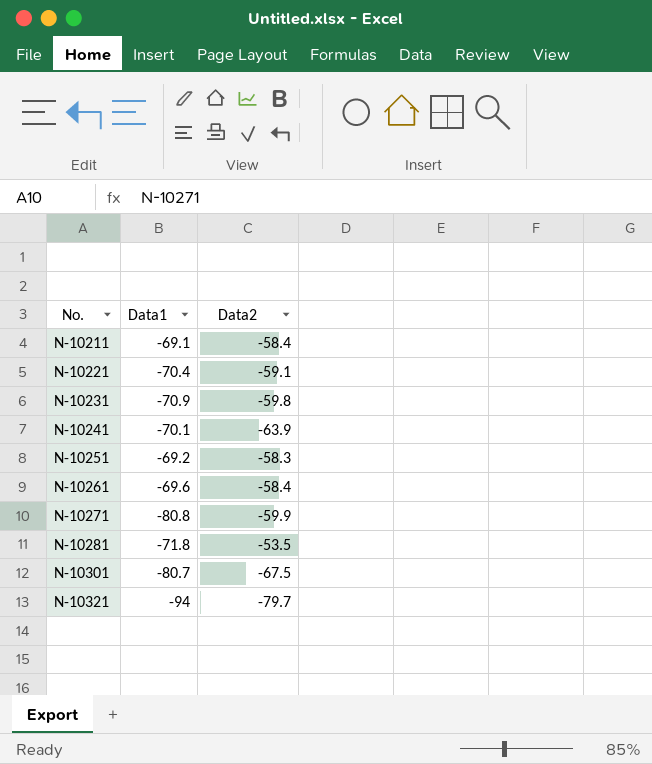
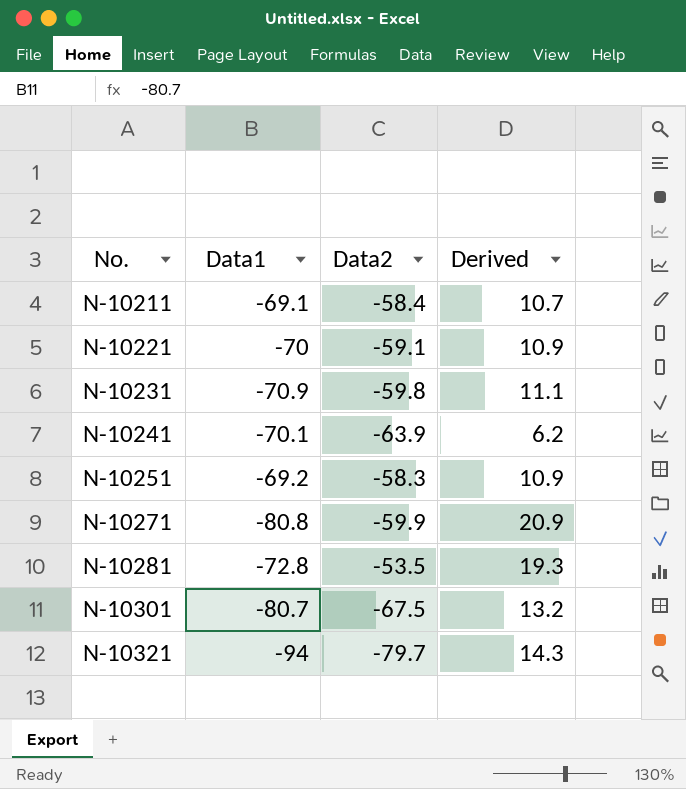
column Derived | formula: none -> [Data2] - [Data1]
row N-10261: -69.6 | -58.4 -> none
N-10221 | Data1: -70.4 -> -70
N-10281 | Data1: -71.8 -> -72.8

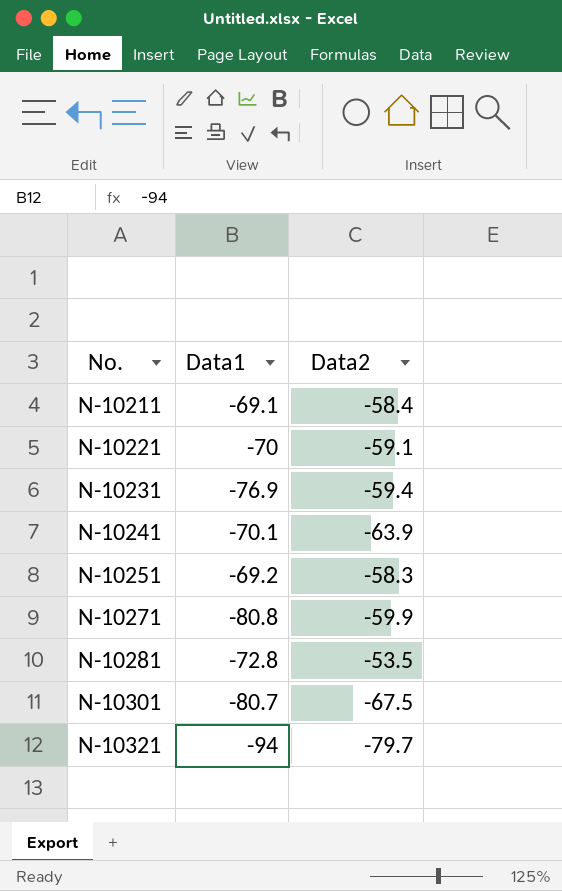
column Derived | formula: [Data2] - [Data1] -> none
N-10231 | Data1: -70.9 -> -76.9
N-10231 | Data2: -59.8 -> -59.4

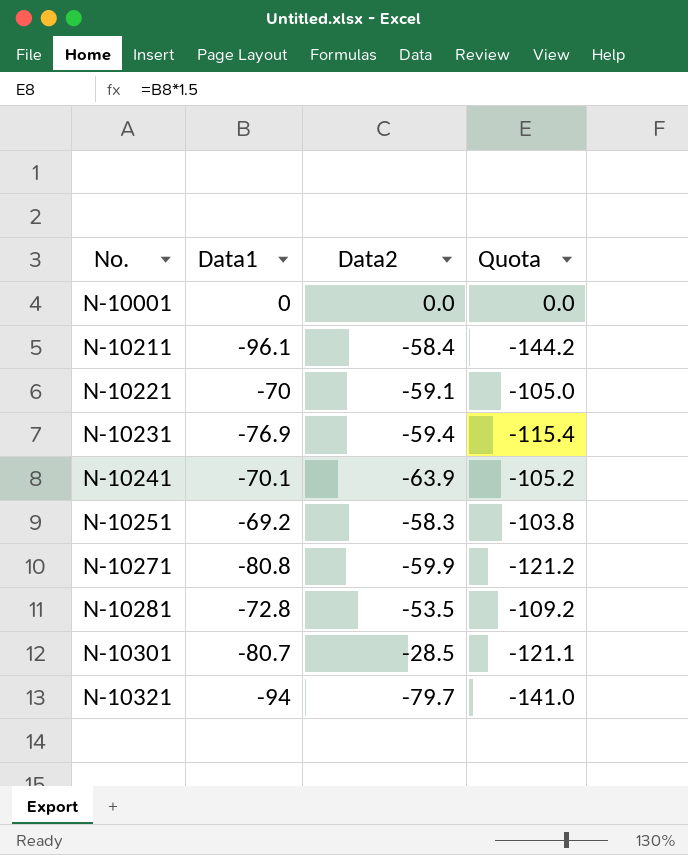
column Quota | formula: none -> [Data1] * 1.5
row N-10001: none -> 0 | 0.0 | 0.0
N-10211 | Data1: -69.1 -> -96.1
N-10301 | Data2: -67.5 -> -28.5

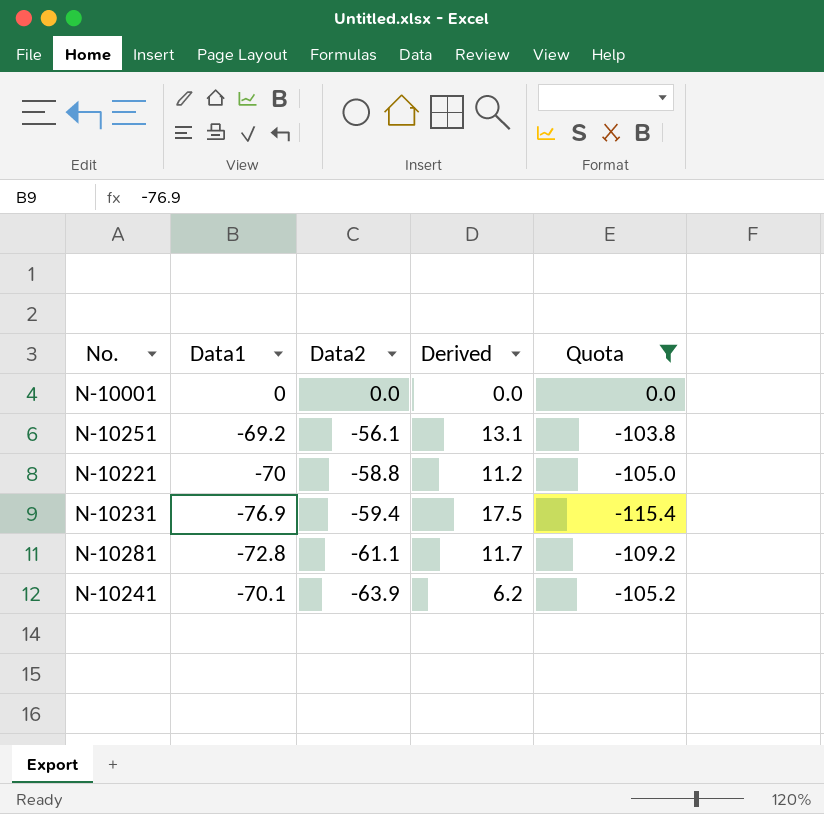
filter: none -> Quota >= -115.4
row order: No. ascending -> Data2 descending
column Derived | formula: none -> [Data2] - [Data1]
N-10251 | Data2: -58.3 -> -56.1
N-10221 | Data2: -59.1 -> -58.8
N-10281 | Data2: -53.5 -> -61.1

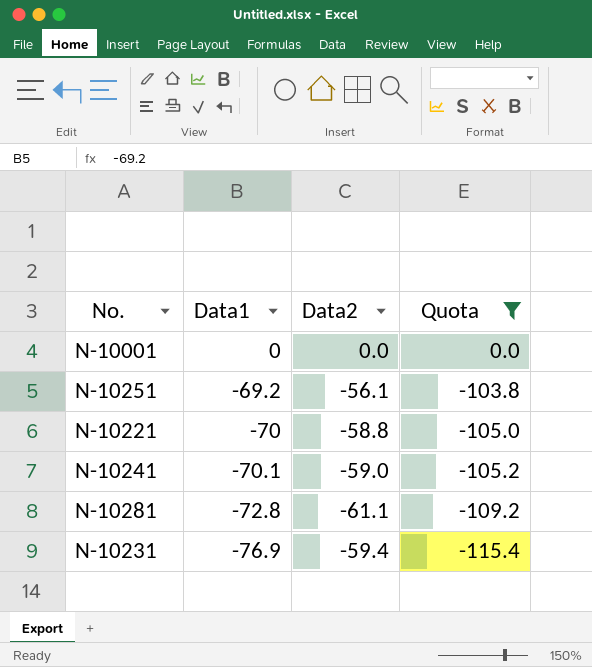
row order: Data2 descending -> Data1 descending
column Derived | formula: [Data2] - [Data1] -> none
N-10241 | Data2: -63.9 -> -59.0

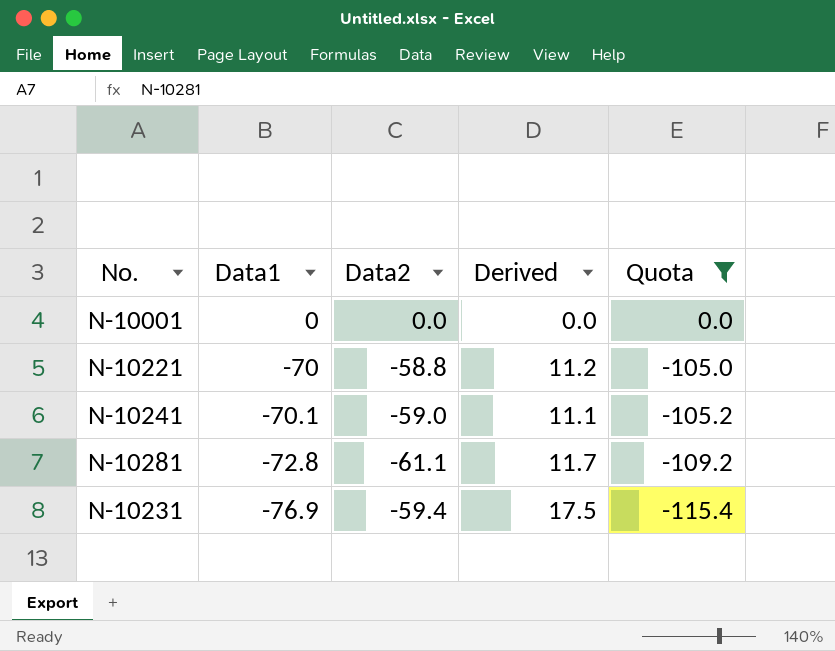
column Derived | formula: none -> [Data2] - [Data1]
row N-10251: -69.2 | -56.1 | -103.8 -> none

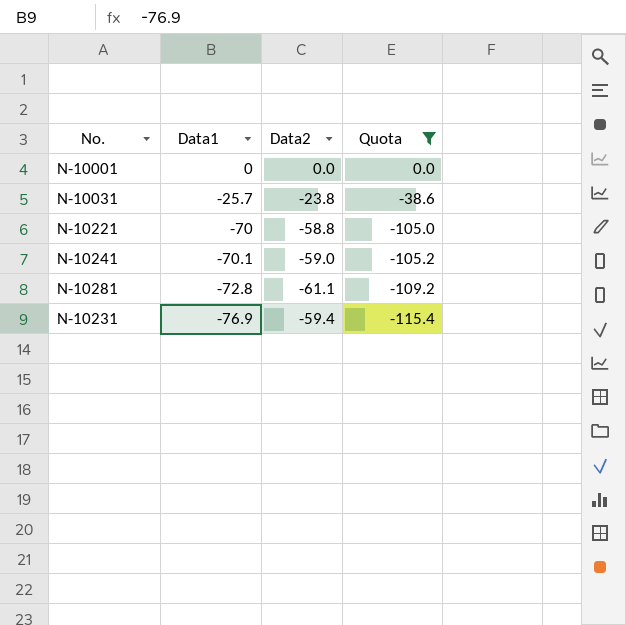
column Derived | formula: [Data2] - [Data1] -> none
row N-10031: none -> -25.7 | -23.8 | -38.6

